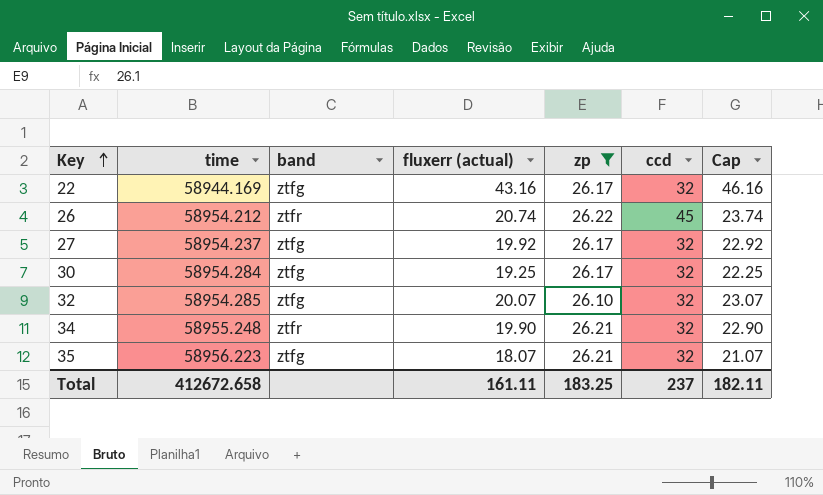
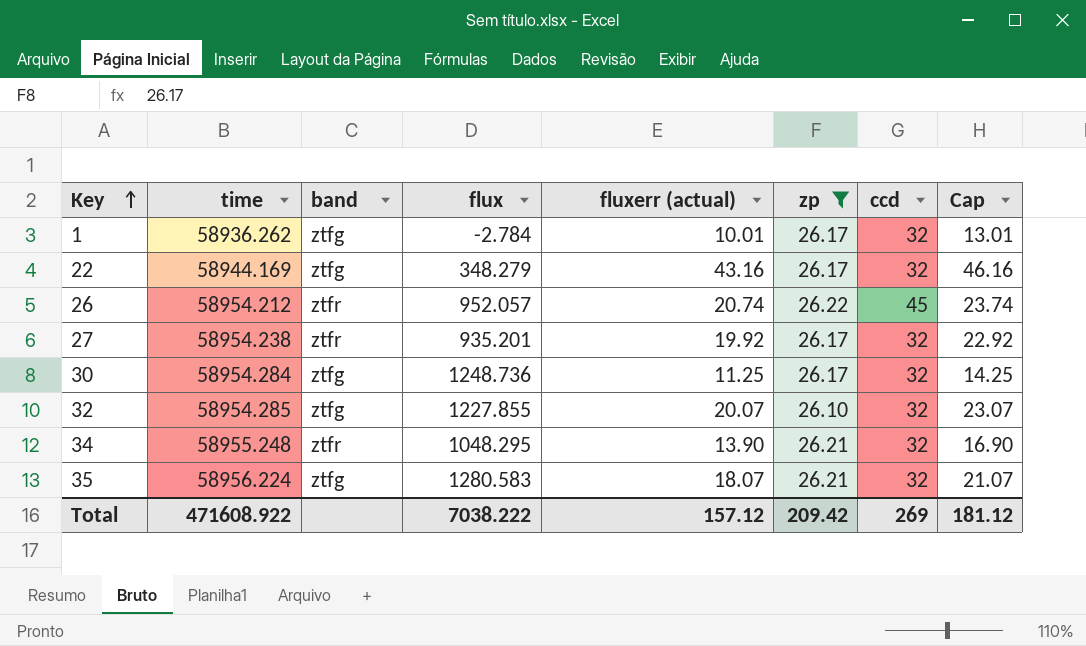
column flux | position: none -> 4
row 1: none -> 58936.262 | ztfg | -2.784 | 10.01 | 26.17 | 32 | 13.01
27 | time: 58954.237 -> 58954.238
27 | band: ztfg -> ztfr
30 | fluxerr (actual): 19.25 -> 11.25
30 | Cap: 22.25 -> 14.25
34 | fluxerr (actual): 19.90 -> 13.90
34 | Cap: 22.90 -> 16.90
35 | time: 58956.223 -> 58956.224
Total | time: 412672.658 -> 471608.922
Total | fluxerr (actual): 161.11 -> 157.12
Total | zp: 183.25 -> 209.42
Total | ccd: 237 -> 269
Total | Cap: 182.11 -> 181.12

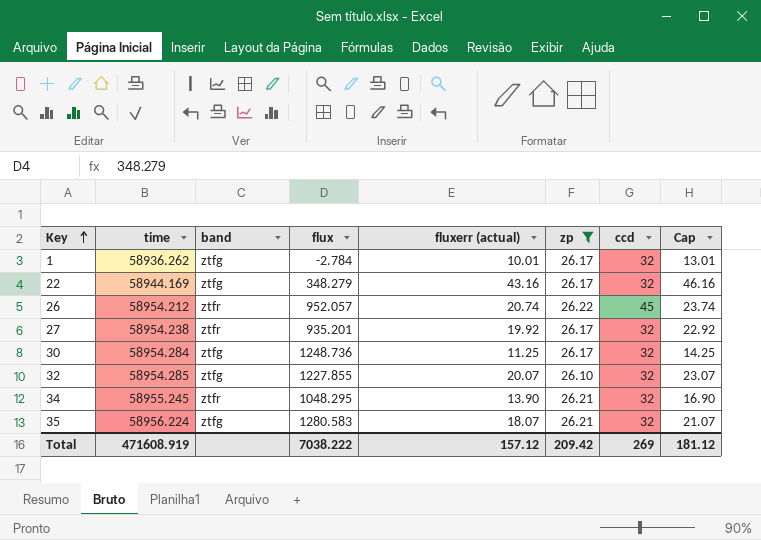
34 | time: 58955.248 -> 58955.245
Total | time: 471608.922 -> 471608.919

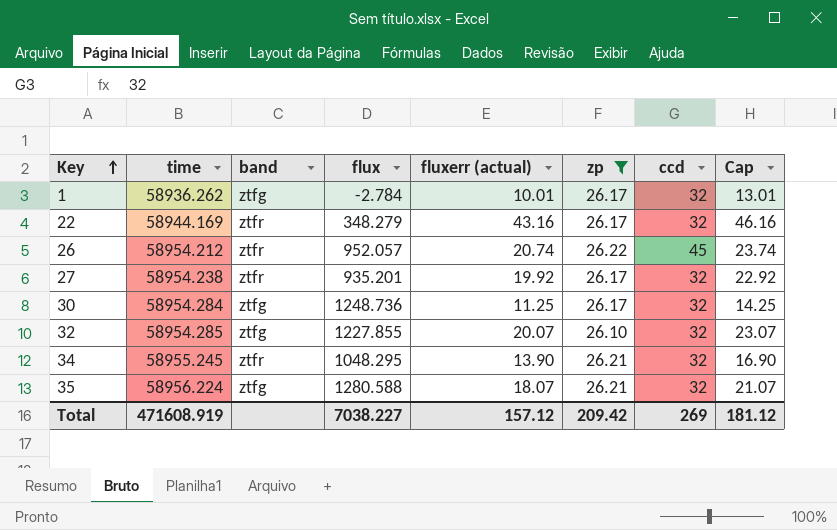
22 | band: ztfg -> ztfr
35 | flux: 1280.583 -> 1280.588
Total | flux: 7038.222 -> 7038.227

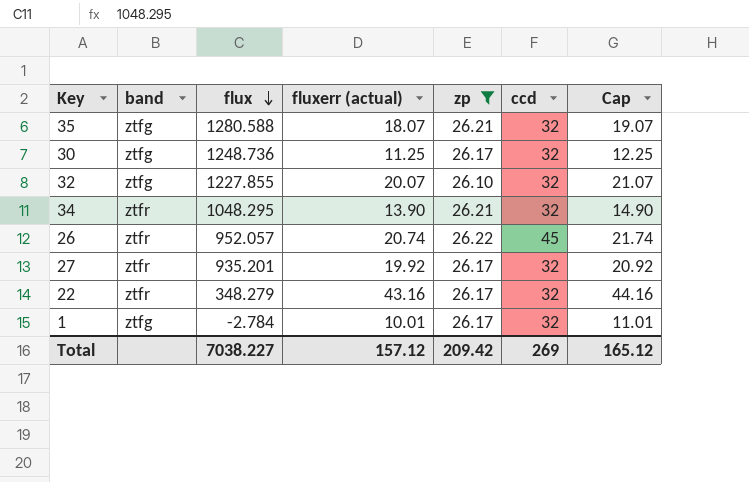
row order: Key ascending -> flux descending
column time | position: 2 -> none
column Cap | formula: [fluxerr (actual)] + 3 -> [fluxerr (actual)] + 1
Total | Cap: 181.12 -> 165.12

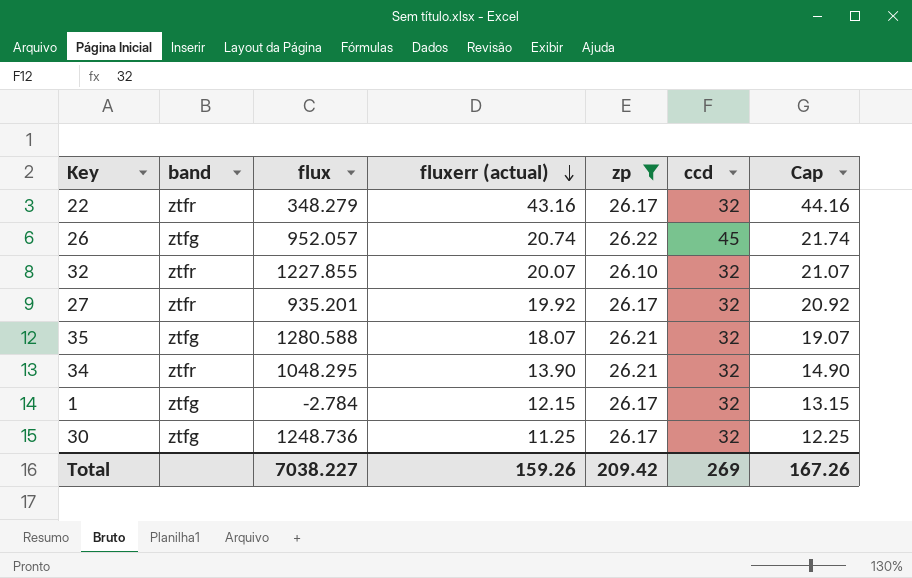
row order: flux descending -> fluxerr (actual) descending
26 | band: ztfr -> ztfg
32 | band: ztfg -> ztfr
1 | fluxerr (actual): 10.01 -> 12.15
1 | Cap: 11.01 -> 13.15
Total | fluxerr (actual): 157.12 -> 159.26
Total | Cap: 165.12 -> 167.26

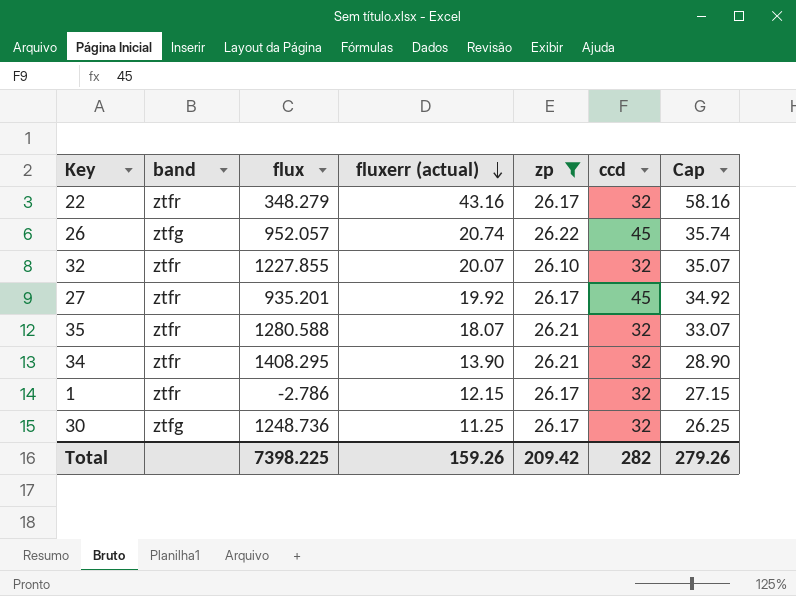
column Cap | formula: [fluxerr (actual)] + 1 -> [fluxerr (actual)] + 15
27 | ccd: 32 -> 45
35 | band: ztfg -> ztfr
34 | flux: 1048.295 -> 1408.295
1 | band: ztfg -> ztfr
1 | flux: -2.784 -> -2.786
Total | flux: 7038.227 -> 7398.225
Total | ccd: 269 -> 282
Total | Cap: 167.26 -> 279.26

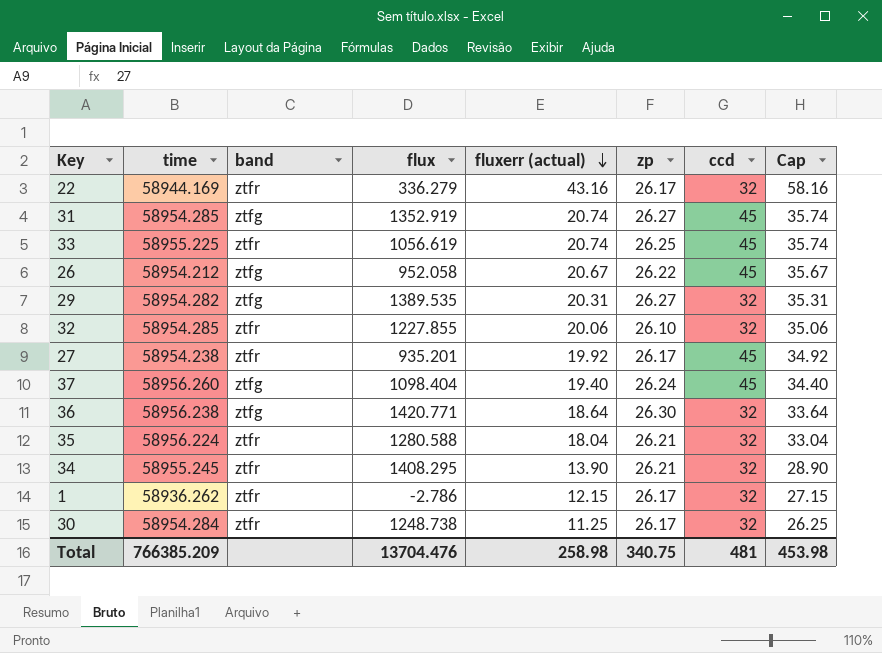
filter: zp <= 26.22 -> none
column time | position: none -> 2
22 | flux: 348.279 -> 336.279
26 | flux: 952.057 -> 952.058
26 | fluxerr (actual): 20.74 -> 20.67
26 | Cap: 35.74 -> 35.67
32 | fluxerr (actual): 20.07 -> 20.06
32 | Cap: 35.07 -> 35.06
35 | fluxerr (actual): 18.07 -> 18.04
35 | Cap: 33.07 -> 33.04
30 | band: ztfg -> ztfr
30 | flux: 1248.736 -> 1248.738
Total | flux: 7398.225 -> 13704.476
Total | fluxerr (actual): 159.26 -> 258.98
Total | zp: 209.42 -> 340.75
Total | ccd: 282 -> 481
Total | Cap: 279.26 -> 453.98

